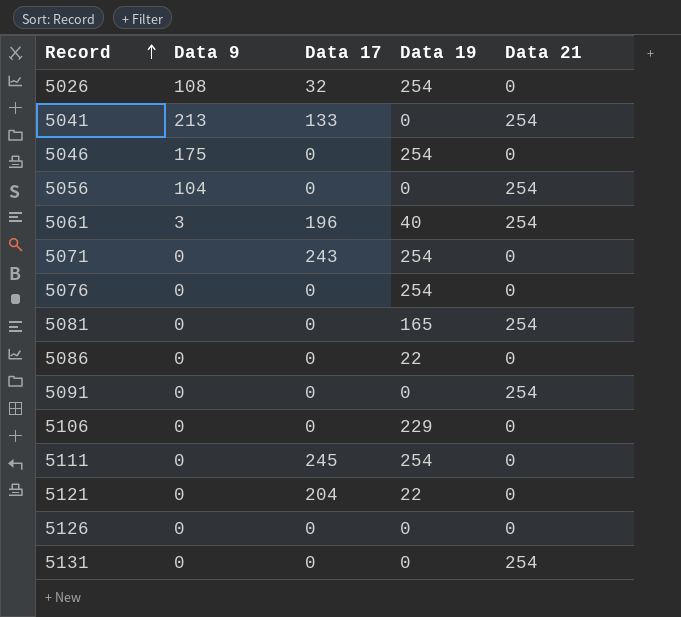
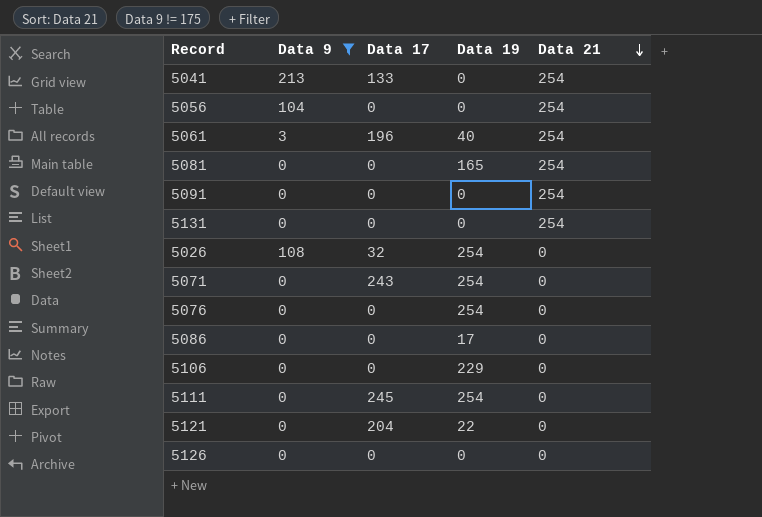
filter: none -> Data 9 != 175
row order: Record ascending -> Data 21 descending
5086 | Data 19: 22 -> 17

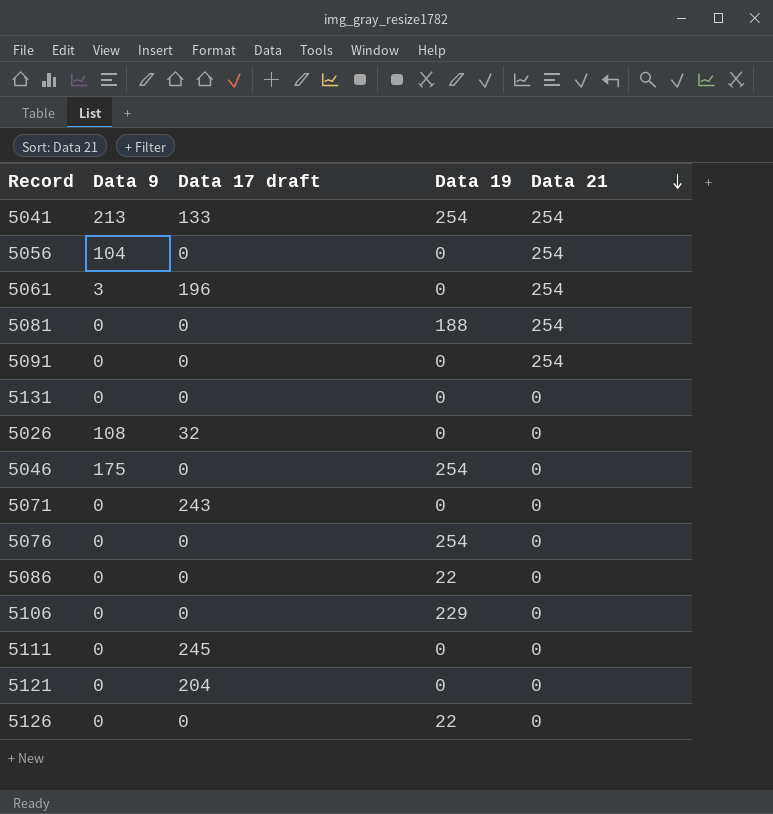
filter: Data 9 != 175 -> none
column name: Data 17 -> Data 17 draft
5041 | Data 19: 0 -> 254
5061 | Data 19: 40 -> 0
5081 | Data 19: 165 -> 188
5131 | Data 21: 254 -> 0
5026 | Data 19: 254 -> 0
5071 | Data 19: 254 -> 0
5086 | Data 19: 17 -> 22
5111 | Data 19: 254 -> 0
5121 | Data 19: 22 -> 0
5126 | Data 19: 0 -> 22

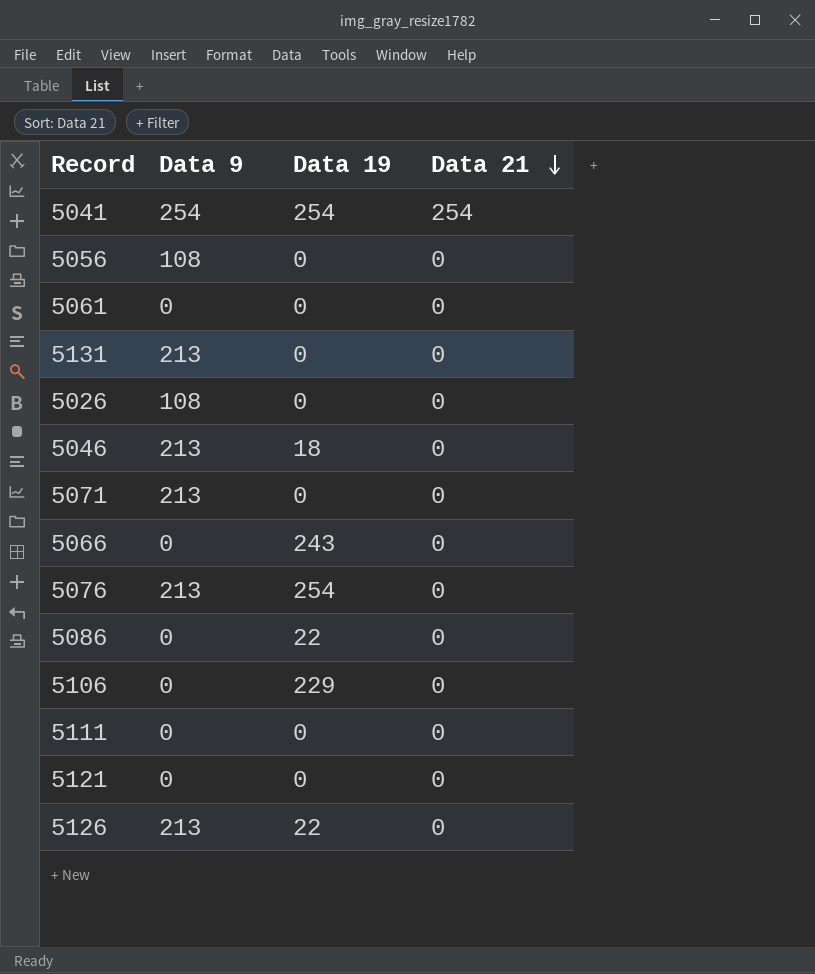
column Data 17 draft | position: 3 -> none
row 5081: 0 | 0 | 188 | 254 -> none
row 5091: 0 | 0 | 0 | 254 -> none
5041 | Data 9: 213 -> 254
5056 | Data 9: 104 -> 108
5056 | Data 21: 254 -> 0
5061 | Data 9: 3 -> 0
5061 | Data 21: 254 -> 0
5131 | Data 9: 0 -> 213
5046 | Data 9: 175 -> 213
5046 | Data 19: 254 -> 18
5071 | Data 9: 0 -> 213
row 5066: none -> 0 | 243 | 0
5076 | Data 9: 0 -> 213
5126 | Data 9: 0 -> 213

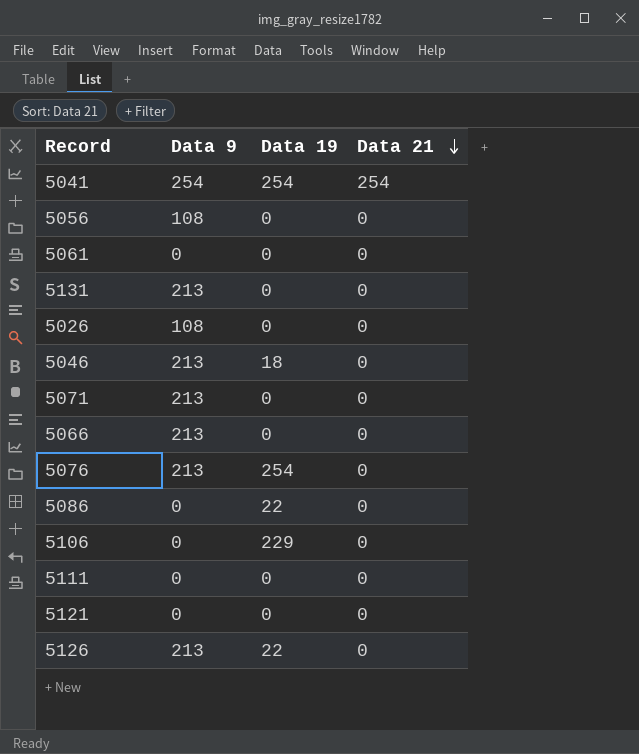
5066 | Data 9: 0 -> 213
5066 | Data 19: 243 -> 0

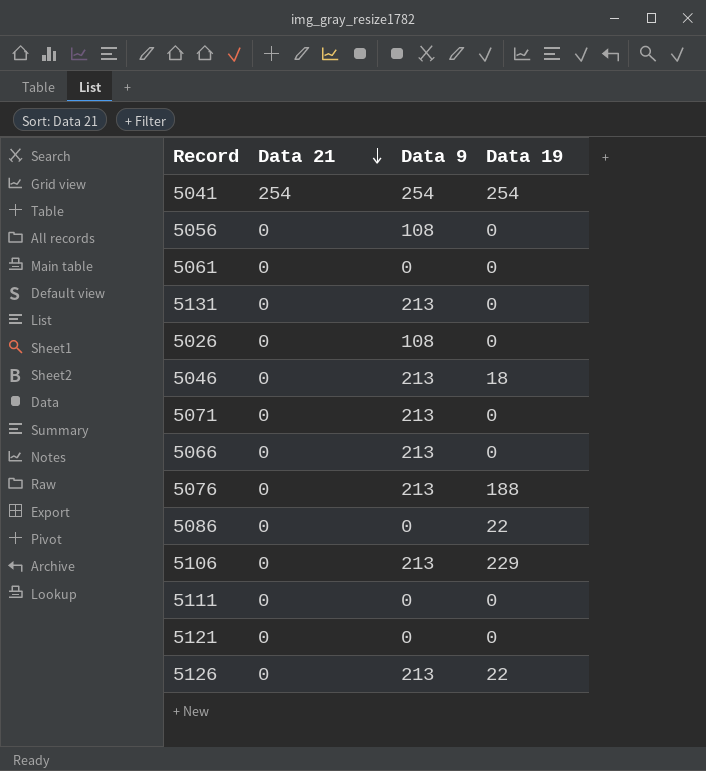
column Data 21 | position: 4 -> 2
5076 | Data 19: 254 -> 188
5106 | Data 9: 0 -> 213

